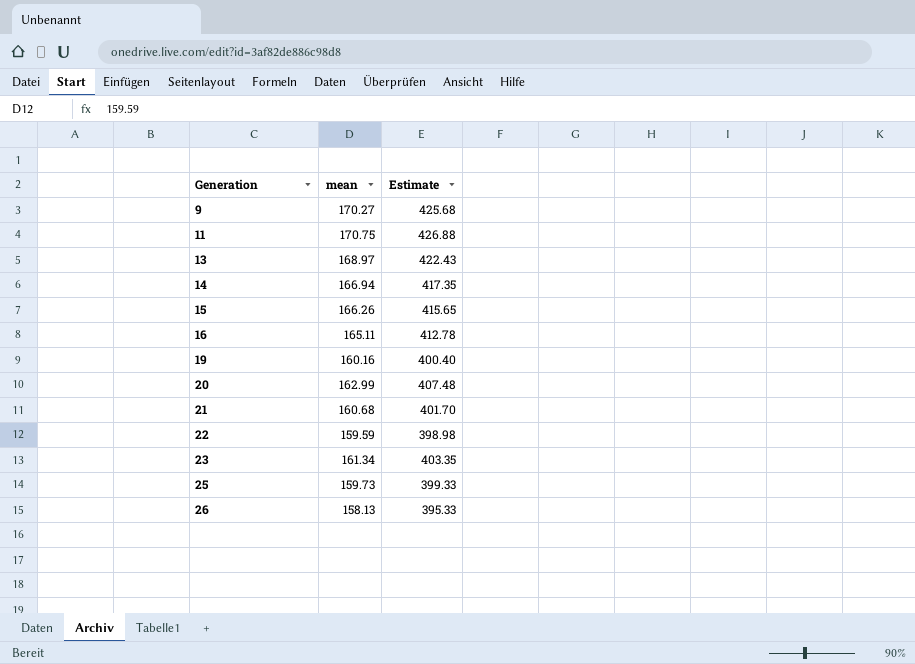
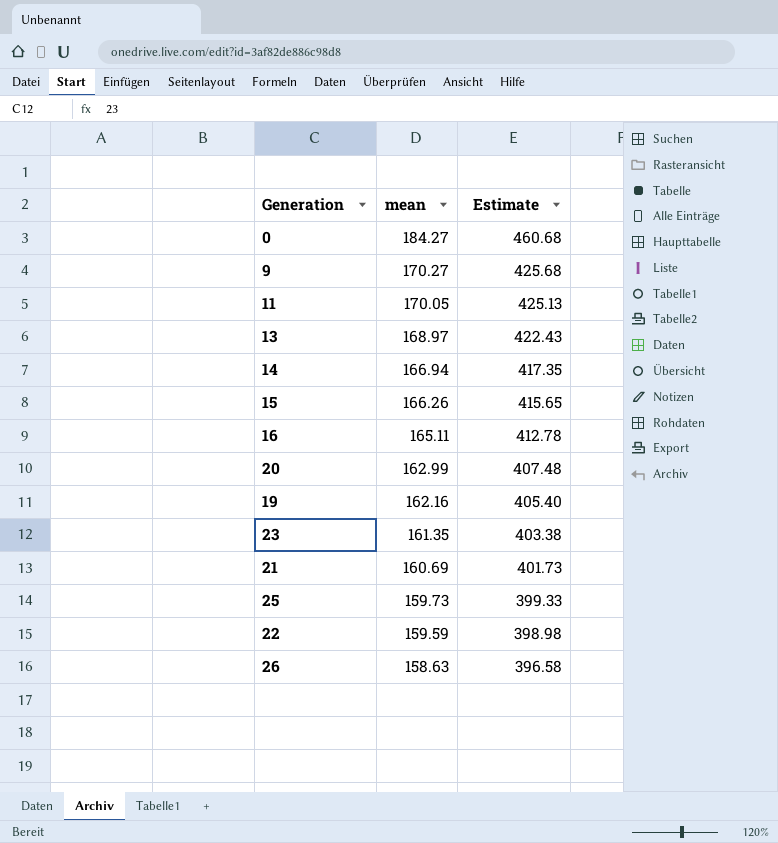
row order: Generation ascending -> mean descending
row 0: none -> 184.27 | 460.68
11 | mean: 170.75 -> 170.05
11 | Estimate: 426.88 -> 425.13
19 | mean: 160.16 -> 162.16
19 | Estimate: 400.40 -> 405.40
23 | mean: 161.34 -> 161.35
23 | Estimate: 403.35 -> 403.38
21 | mean: 160.68 -> 160.69
21 | Estimate: 401.70 -> 401.73
26 | mean: 158.13 -> 158.63
26 | Estimate: 395.33 -> 396.58

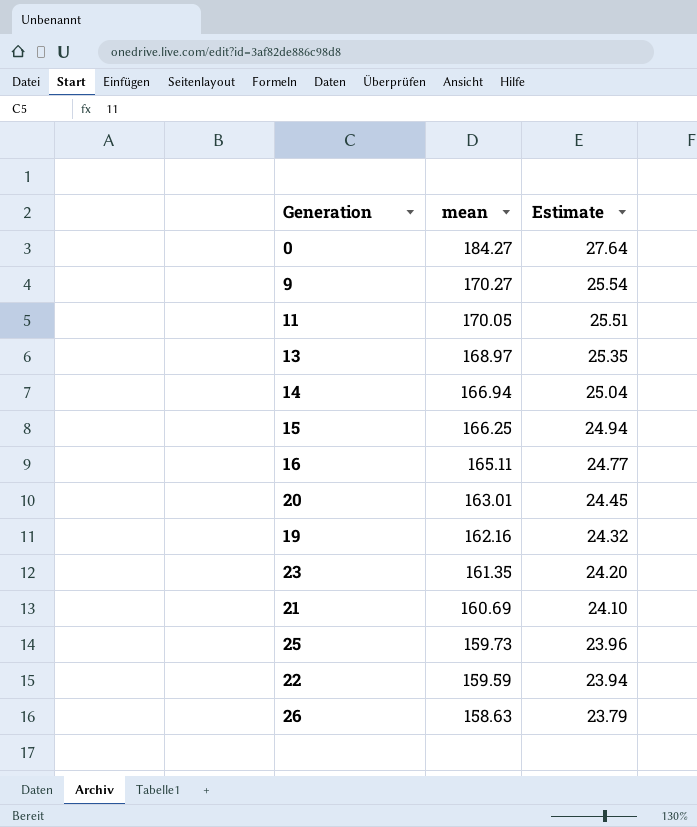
column Estimate | formula: [mean] * 2.5 -> [mean] * 0.15
15 | mean: 166.26 -> 166.25
20 | mean: 162.99 -> 163.01

